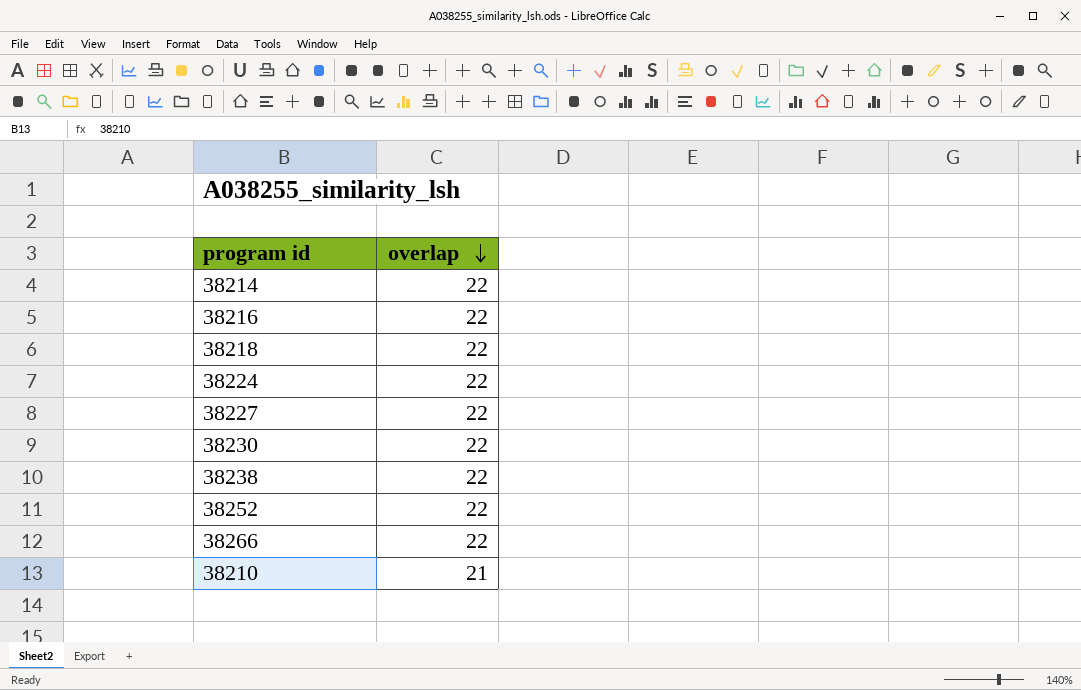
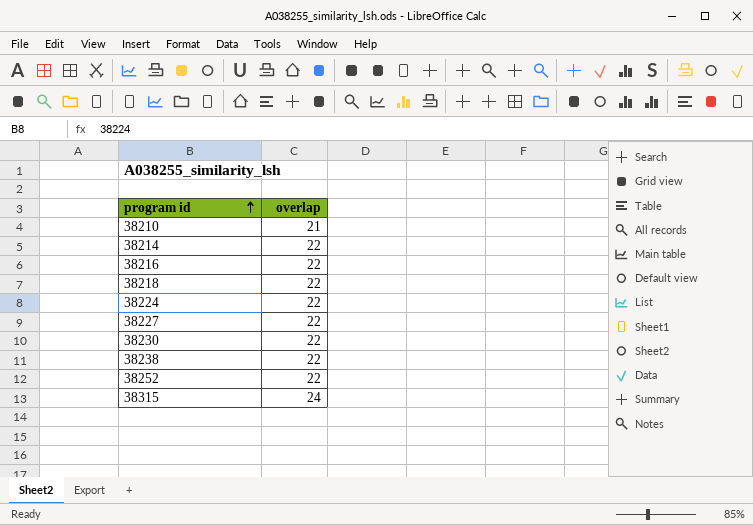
row order: overlap descending -> program id ascending
row 38266: 22 -> none
row 38315: none -> 24

